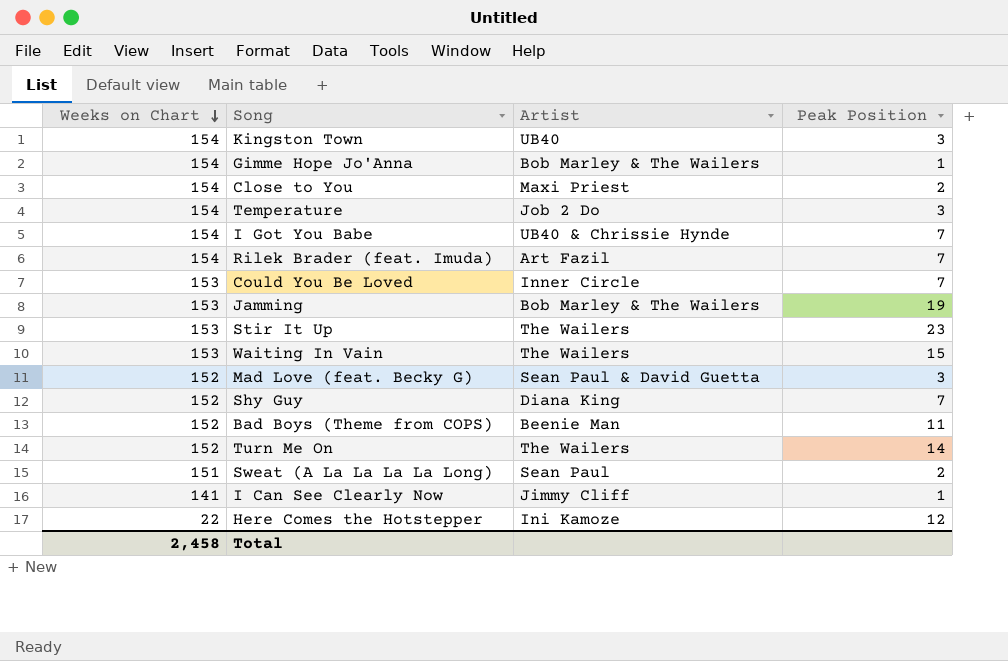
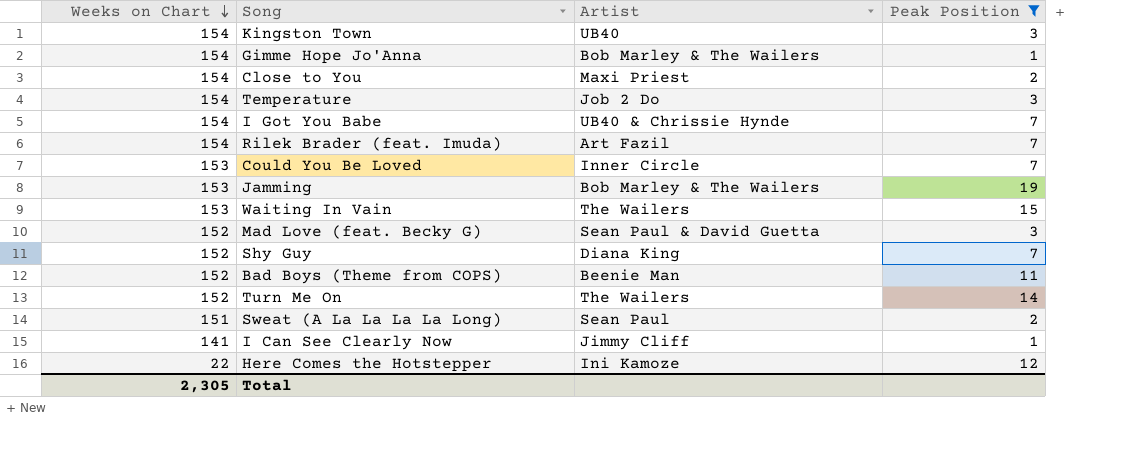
filter: none -> Peak Position != 23
Total | Weeks on Chart: 2,458 -> 2,305

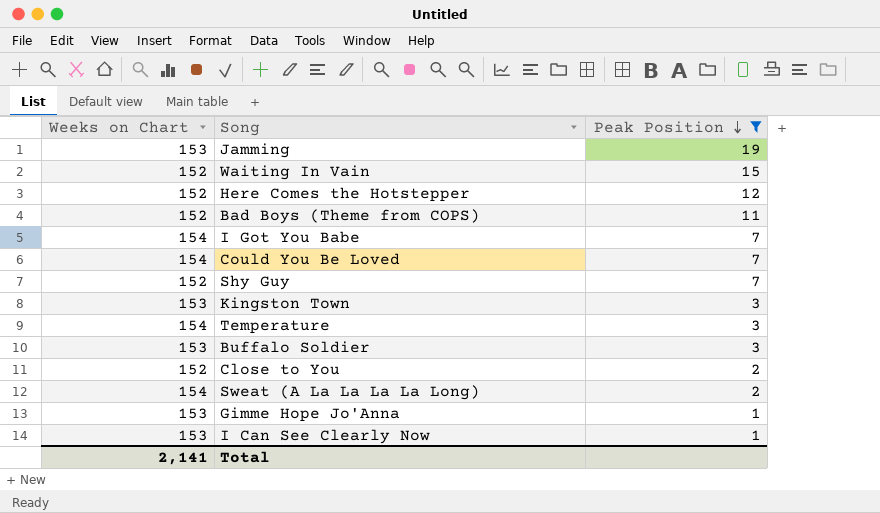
row order: Weeks on Chart descending -> Peak Position descending
column Artist | position: 3 -> none
row Rilek Brader (feat. Imuda): 154 | Art Fazil | 7 -> none
row Mad Love (feat. Becky G): 152 | Sean Paul & David Guetta | 3 -> none
row Turn Me On: 152 | The Wailers | 14 -> none
Waiting In Vain | Weeks on Chart: 153 -> 152
Here Comes the Hotstepper | Weeks on Chart: 22 -> 152
Could You Be Loved | Weeks on Chart: 153 -> 154
Kingston Town | Weeks on Chart: 154 -> 153
row Buffalo Soldier: none -> 153 | 3
Close to You | Weeks on Chart: 154 -> 152
Sweat (A La La La La Long) | Weeks on Chart: 151 -> 154
Gimme Hope Jo'Anna | Weeks on Chart: 154 -> 153
I Can See Clearly Now | Weeks on Chart: 141 -> 153
Total | Weeks on Chart: 2,305 -> 2,141

